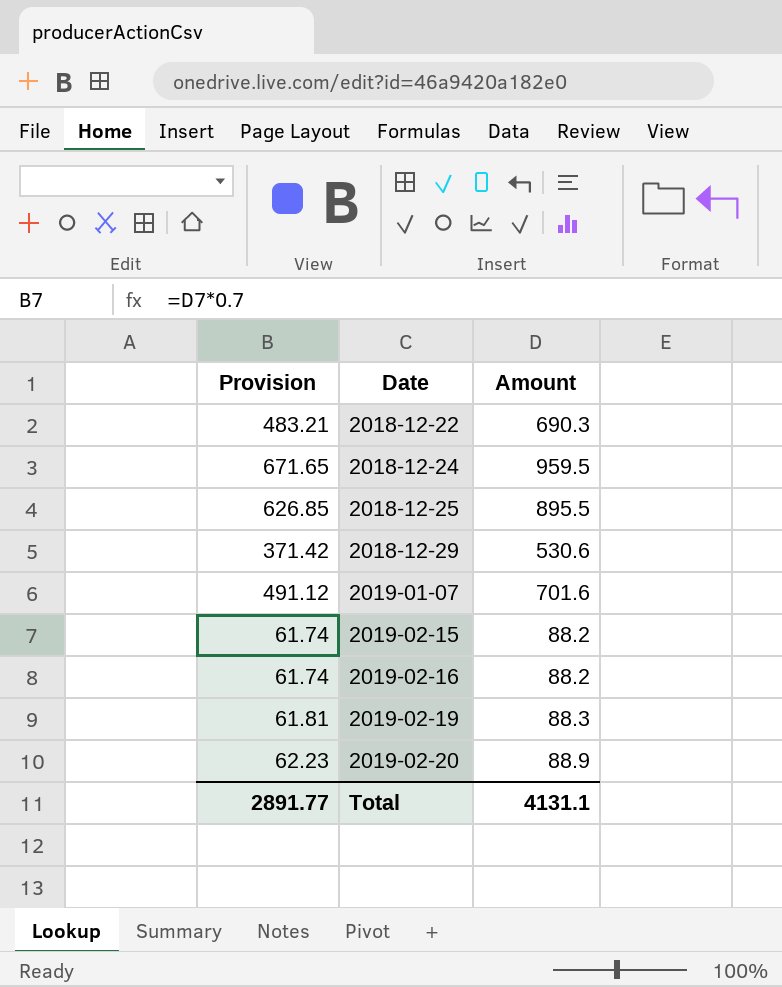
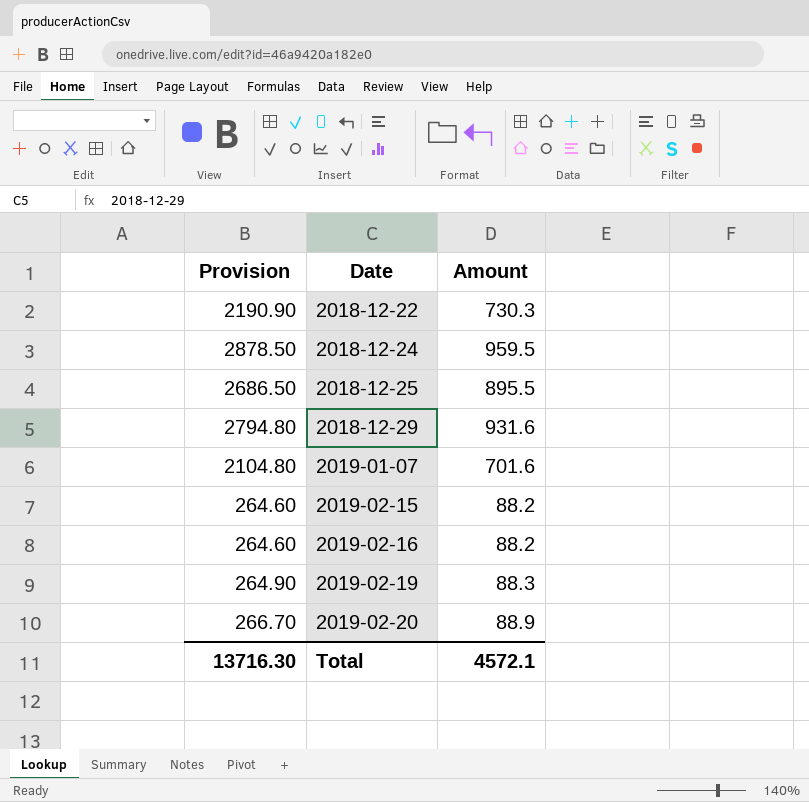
column Provision | formula: [Amount] * 0.7 -> [Amount] * 3
2018-12-22 | Amount: 690.3 -> 730.3
2018-12-29 | Amount: 530.6 -> 931.6
Total | Provision: 2891.77 -> 13716.30
Total | Amount: 4131.1 -> 4572.1

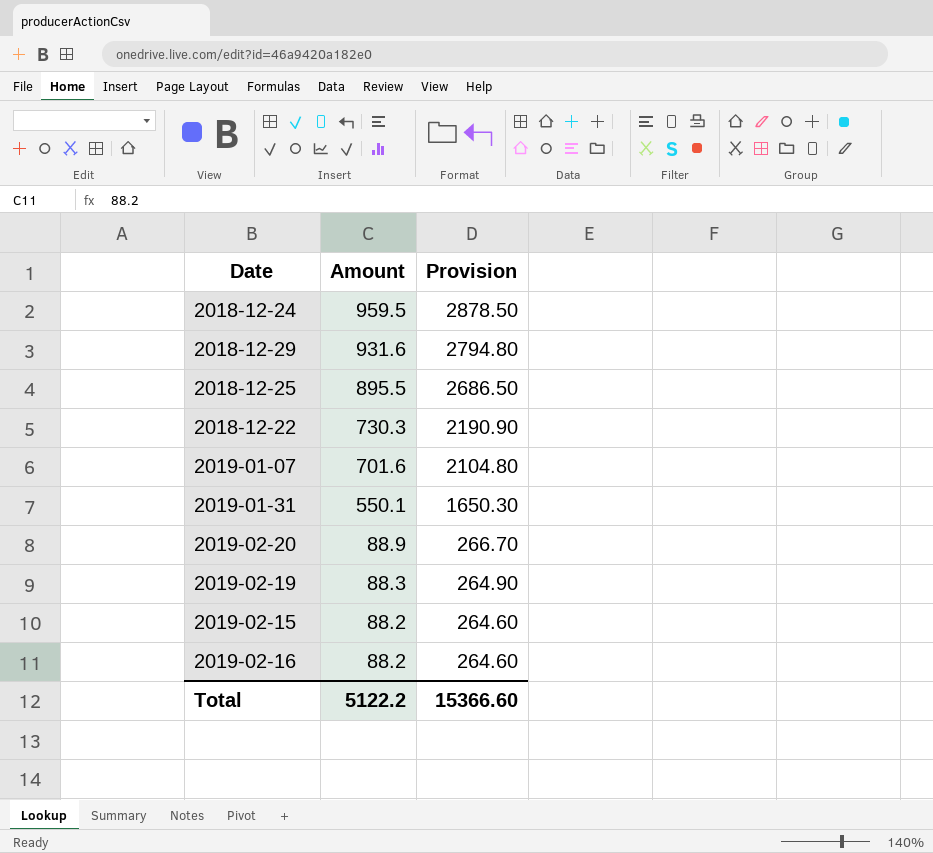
row order: Date ascending -> Amount descending
column Provision | position: 1 -> 3
row 2019-01-31: none -> 550.1 | 1650.30
Total | Amount: 4572.1 -> 5122.2
Total | Provision: 13716.30 -> 15366.60

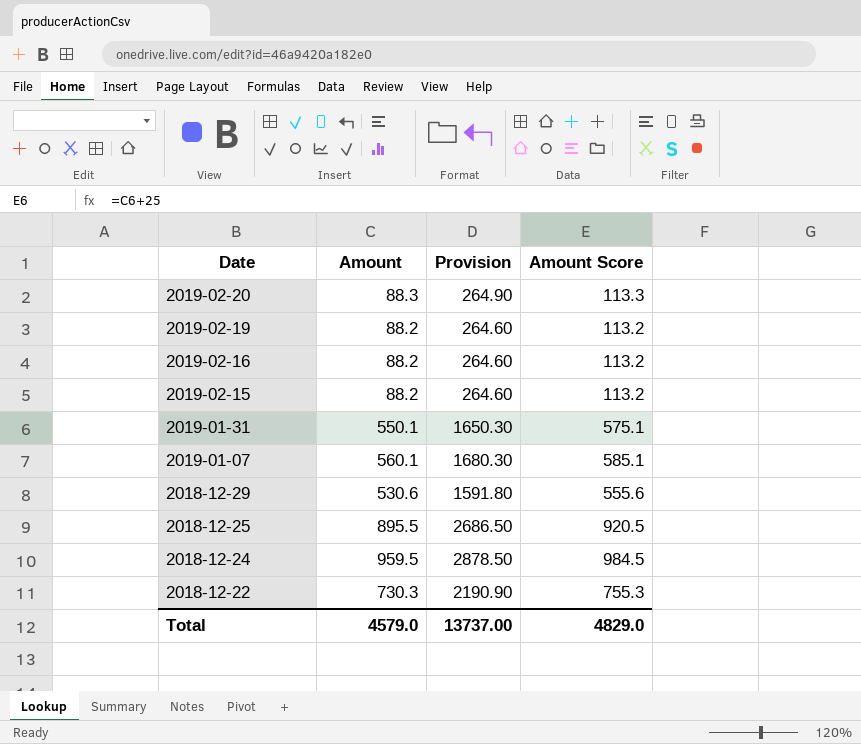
row order: Amount descending -> Date descending
column Amount Score | formula: none -> [Amount] + 25
2019-02-20 | Amount: 88.9 -> 88.3
2019-02-20 | Provision: 266.70 -> 264.90
2019-02-19 | Amount: 88.3 -> 88.2
2019-02-19 | Provision: 264.90 -> 264.60
2019-01-07 | Amount: 701.6 -> 560.1
2019-01-07 | Provision: 2104.80 -> 1680.30
2018-12-29 | Amount: 931.6 -> 530.6
2018-12-29 | Provision: 2794.80 -> 1591.80
Total | Amount: 5122.2 -> 4579.0
Total | Provision: 15366.60 -> 13737.00

